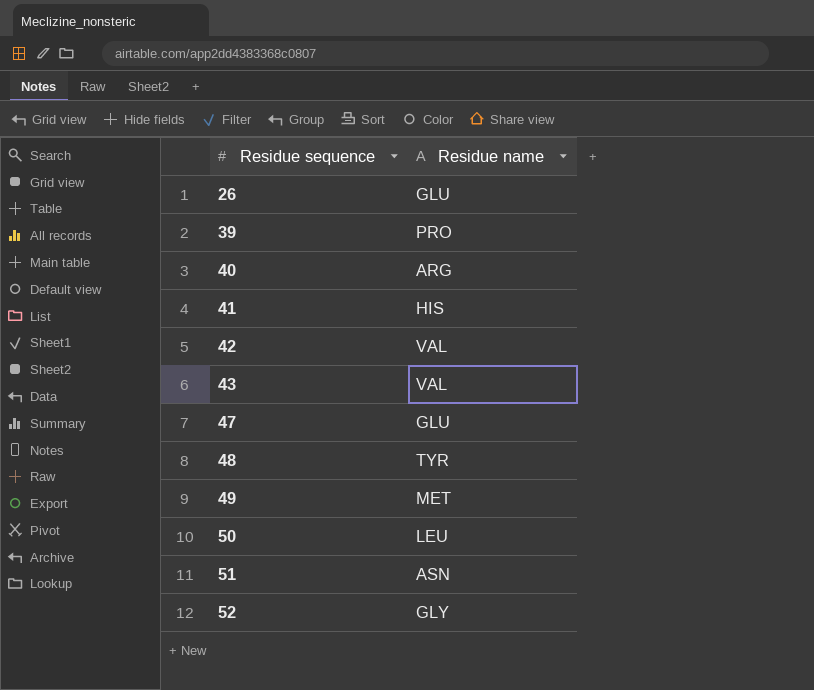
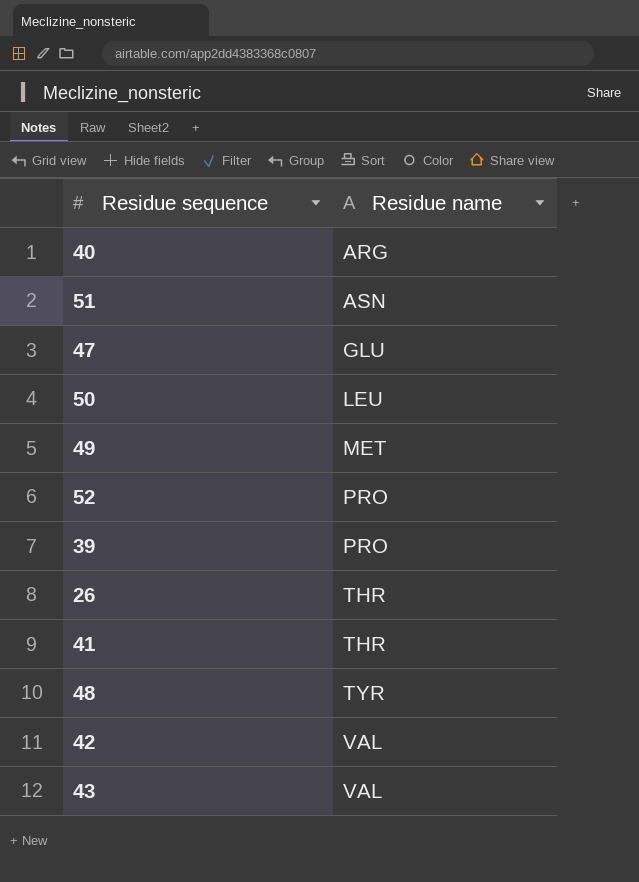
row order: Residue sequence ascending -> Residue name ascending
52 | Residue name: GLY -> PRO
26 | Residue name: GLU -> THR
41 | Residue name: HIS -> THR

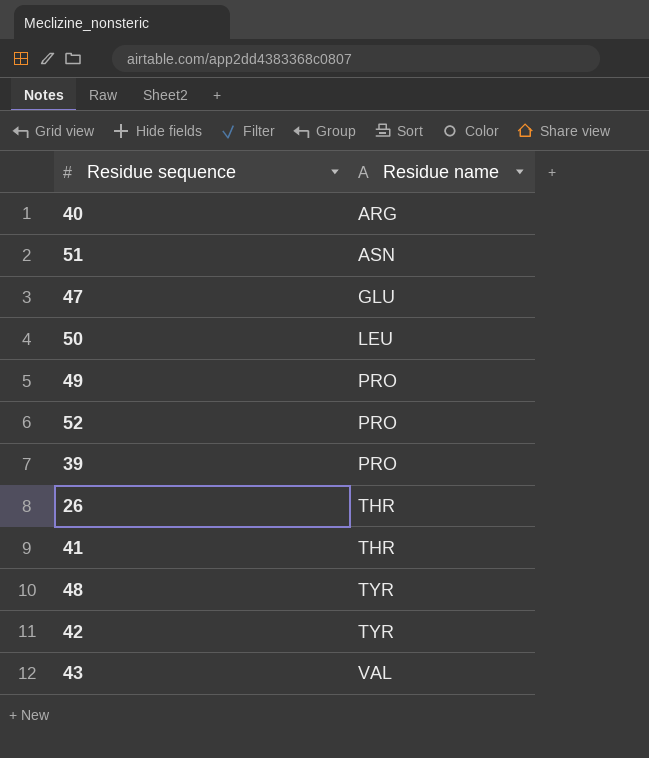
49 | Residue name: MET -> PRO
42 | Residue name: VAL -> TYR

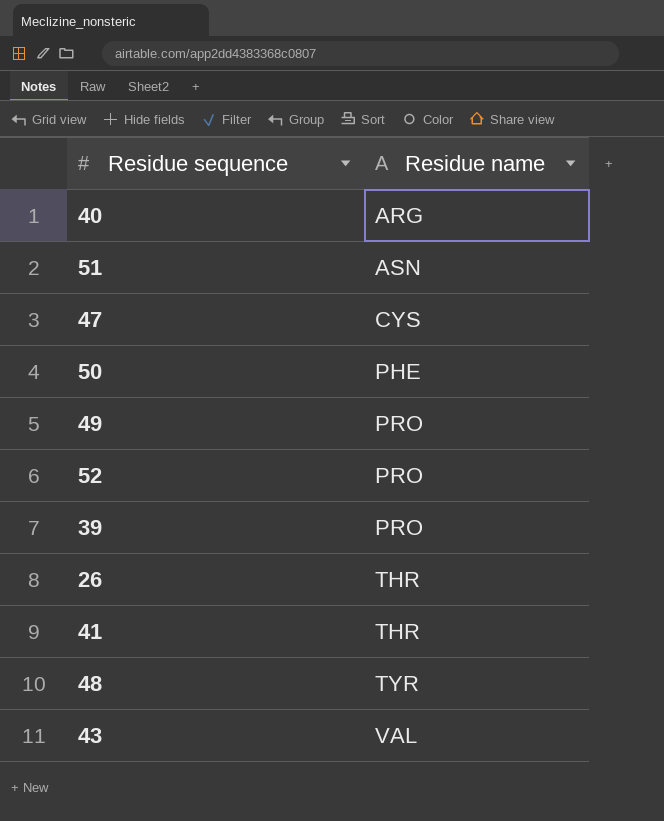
row 42: TYR -> none
47 | Residue name: GLU -> CYS
50 | Residue name: LEU -> PHE

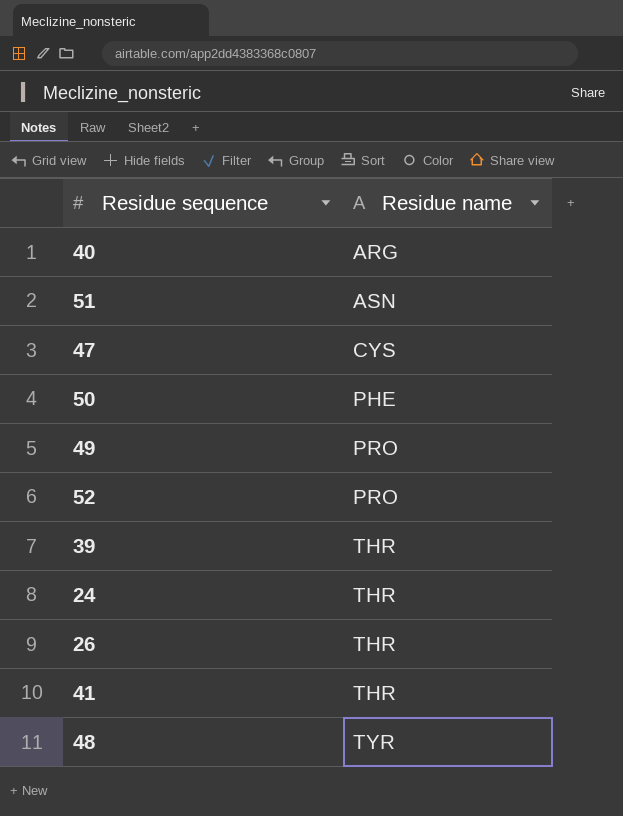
row 43: VAL -> none
39 | Residue name: PRO -> THR
row 24: none -> THR

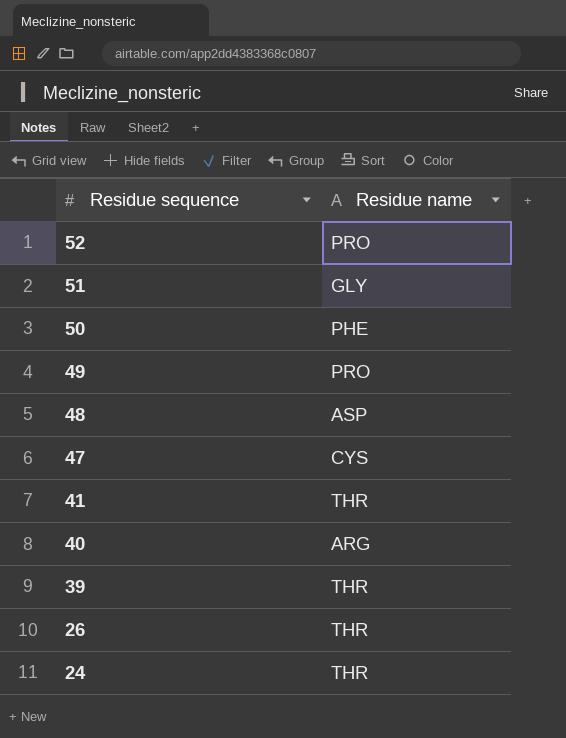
row order: Residue name ascending -> Residue sequence descending
51 | Residue name: ASN -> GLY
48 | Residue name: TYR -> ASP

